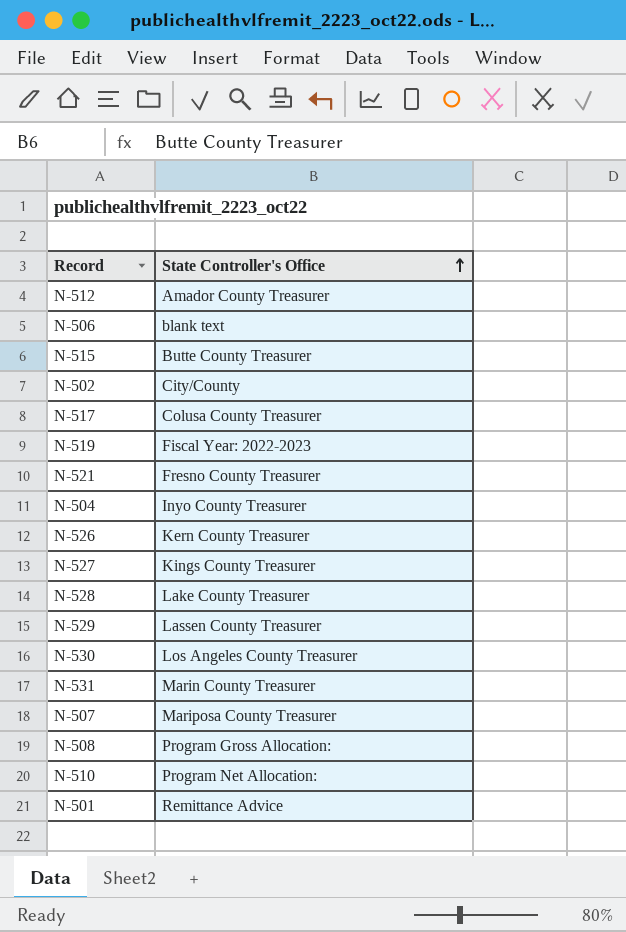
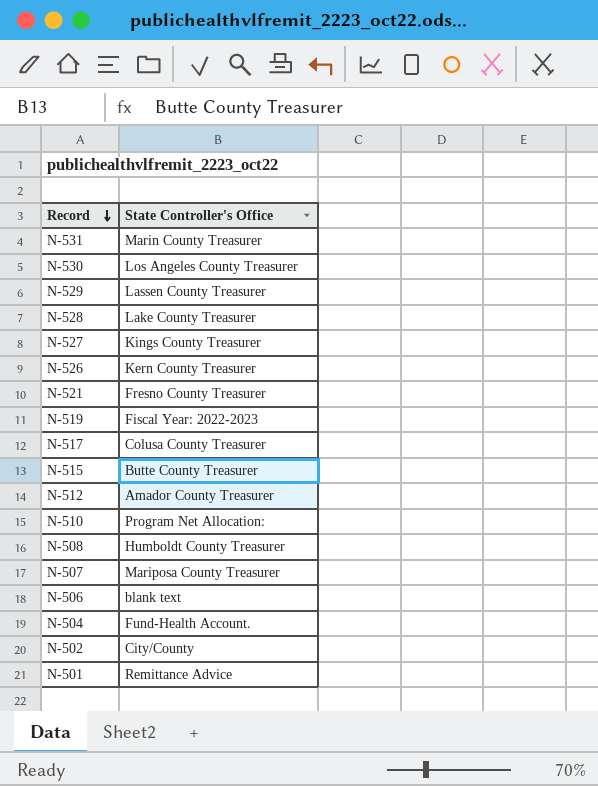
row order: State Controller's Office ascending -> Record descending
N-508 | State Controller's Office: Program Gross Allocation: -> Humboldt County Treasurer
N-504 | State Controller's Office: Inyo County Treasurer -> Fund-Health Account.

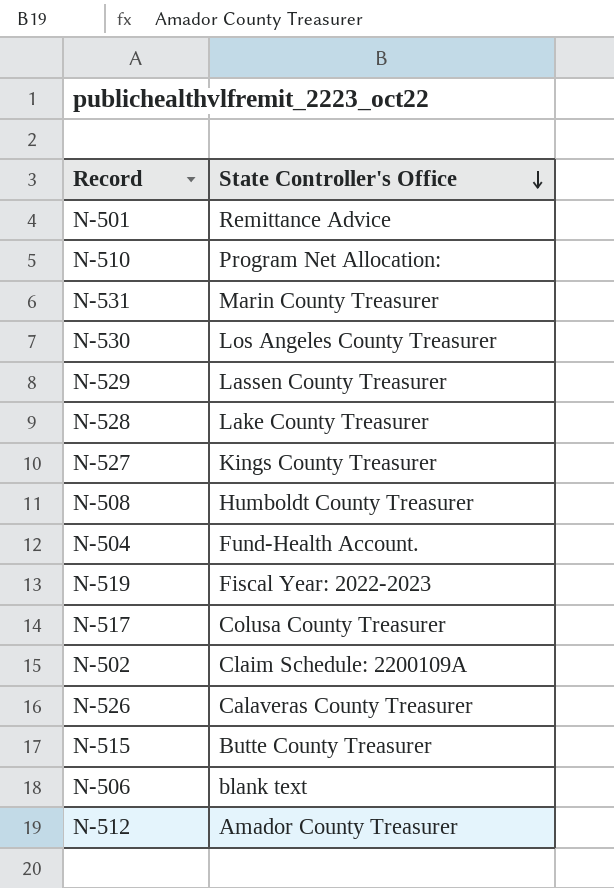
row order: Record descending -> State Controller's Office descending
row N-521: Fresno County Treasurer -> none
row N-507: Mariposa County Treasurer -> none
N-502 | State Controller's Office: City/County -> Claim Schedule: 2200109A
N-526 | State Controller's Office: Kern County Treasurer -> Calaveras County Treasurer

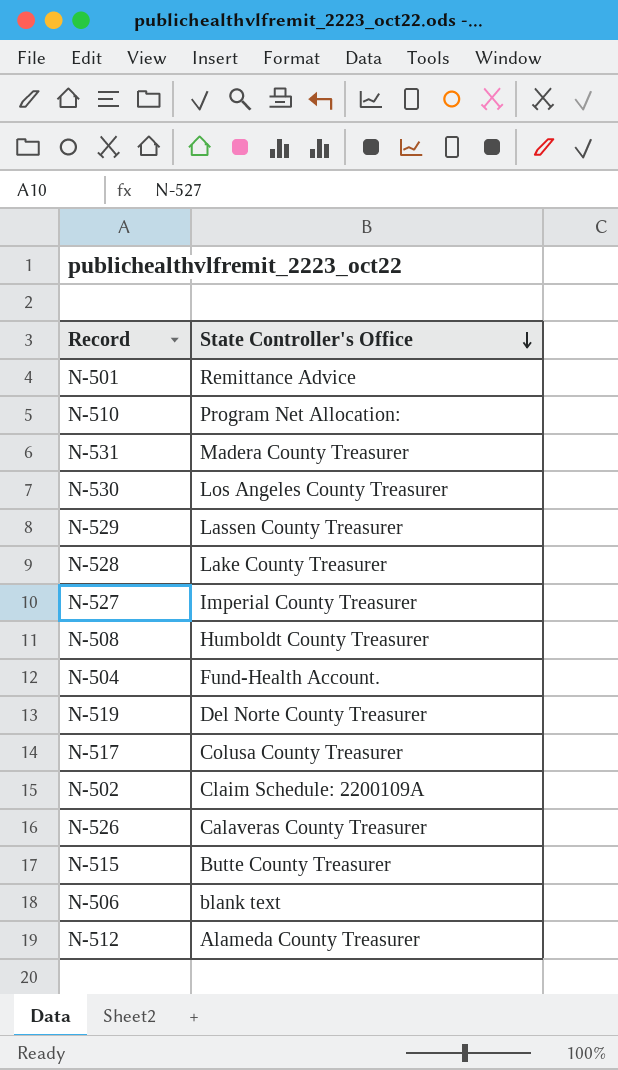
N-531 | State Controller's Office: Marin County Treasurer -> Madera County Treasurer
N-527 | State Controller's Office: Kings County Treasurer -> Imperial County Treasurer
N-519 | State Controller's Office: Fiscal Year: 2022-2023 -> Del Norte County Treasurer
N-512 | State Controller's Office: Amador County Treasurer -> Alameda County Treasurer

